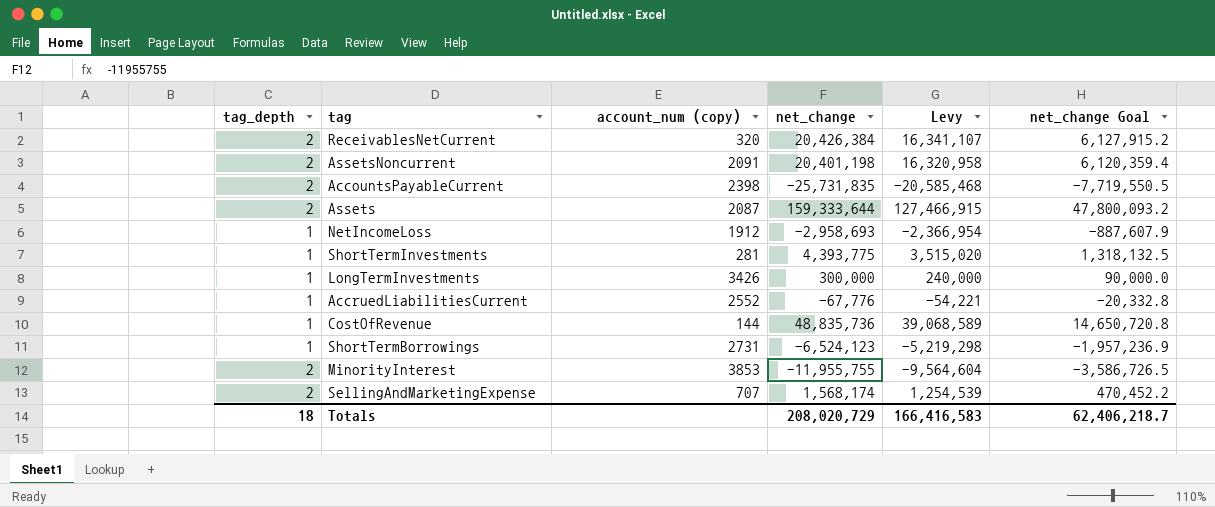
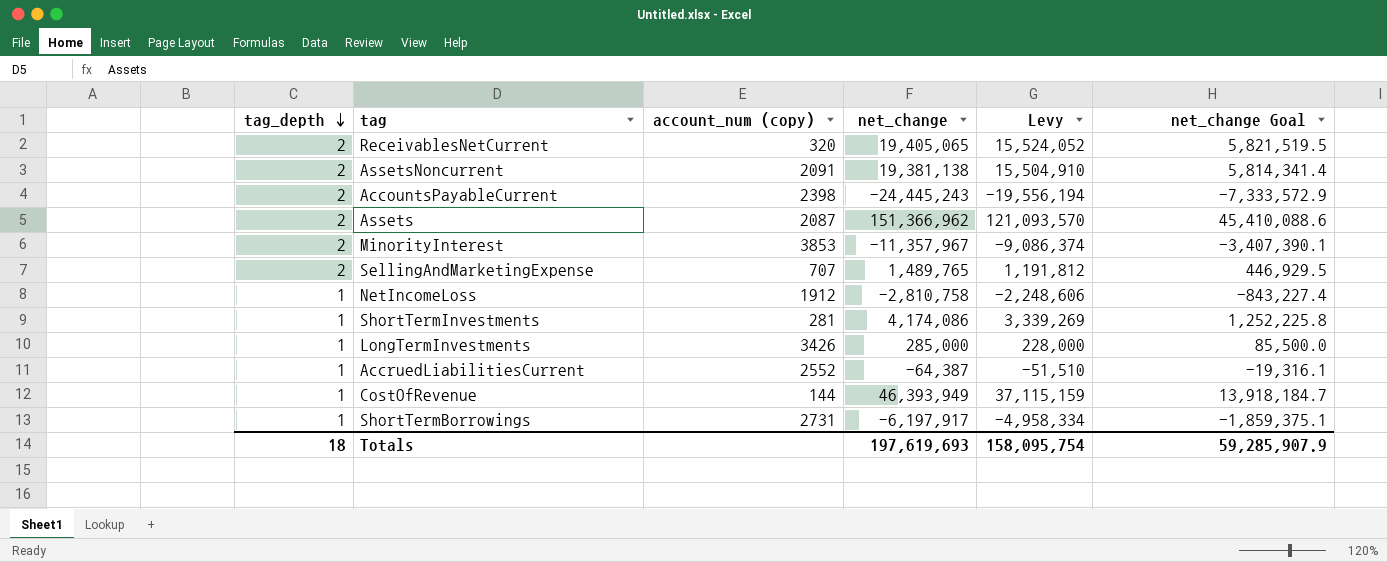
row order: none -> tag_depth descending
ReceivablesNetCurrent | net_change: 20,426,384 -> 19,405,065
ReceivablesNetCurrent | Levy: 16,341,107 -> 15,524,052
ReceivablesNetCurrent | net_change Goal: 6,127,915.2 -> 5,821,519.5
AssetsNoncurrent | net_change: 20,401,198 -> 19,381,138
AssetsNoncurrent | Levy: 16,320,958 -> 15,504,910
AssetsNoncurrent | net_change Goal: 6,120,359.4 -> 5,814,341.4
AccountsPayableCurrent | net_change: -25,731,835 -> -24,445,243
AccountsPayableCurrent | Levy: -20,585,468 -> -19,556,194
AccountsPayableCurrent | net_change Goal: -7,719,550.5 -> -7,333,572.9
Assets | net_change: 159,333,644 -> 151,366,962
Assets | Levy: 127,466,915 -> 121,093,570
Assets | net_change Goal: 47,800,093.2 -> 45,410,088.6
MinorityInterest | net_change: -11,955,755 -> -11,357,967
MinorityInterest | Levy: -9,564,604 -> -9,086,374
MinorityInterest | net_change Goal: -3,586,726.5 -> -3,407,390.1
SellingAndMarketingExpense | net_change: 1,568,174 -> 1,489,765
SellingAndMarketingExpense | Levy: 1,254,539 -> 1,191,812
SellingAndMarketingExpense | net_change Goal: 470,452.2 -> 446,929.5
NetIncomeLoss | net_change: -2,958,693 -> -2,810,758
NetIncomeLoss | Levy: -2,366,954 -> -2,248,606
NetIncomeLoss | net_change Goal: -887,607.9 -> -843,227.4
ShortTermInvestments | net_change: 4,393,775 -> 4,174,086
ShortTermInvestments | Levy: 3,515,020 -> 3,339,269
ShortTermInvestments | net_change Goal: 1,318,132.5 -> 1,252,225.8
LongTermInvestments | net_change: 300,000 -> 285,000
LongTermInvestments | Levy: 240,000 -> 228,000
LongTermInvestments | net_change Goal: 90,000.0 -> 85,500.0
AccruedLiabilitiesCurrent | net_change: -67,776 -> -64,387
AccruedLiabilitiesCurrent | Levy: -54,221 -> -51,510
AccruedLiabilitiesCurrent | net_change Goal: -20,332.8 -> -19,316.1
CostOfRevenue | net_change: 48,835,736 -> 46,393,949
CostOfRevenue | Levy: 39,068,589 -> 37,115,159
CostOfRevenue | net_change Goal: 14,650,720.8 -> 13,918,184.7
ShortTermBorrowings | net_change: -6,524,123 -> -6,197,917
ShortTermBorrowings | Levy: -5,219,298 -> -4,958,334
ShortTermBorrowings | net_change Goal: -1,957,236.9 -> -1,859,375.1
Totals | net_change: 208,020,729 -> 197,619,693
Totals | Levy: 166,416,583 -> 158,095,754
Totals | net_change Goal: 62,406,218.7 -> 59,285,907.9

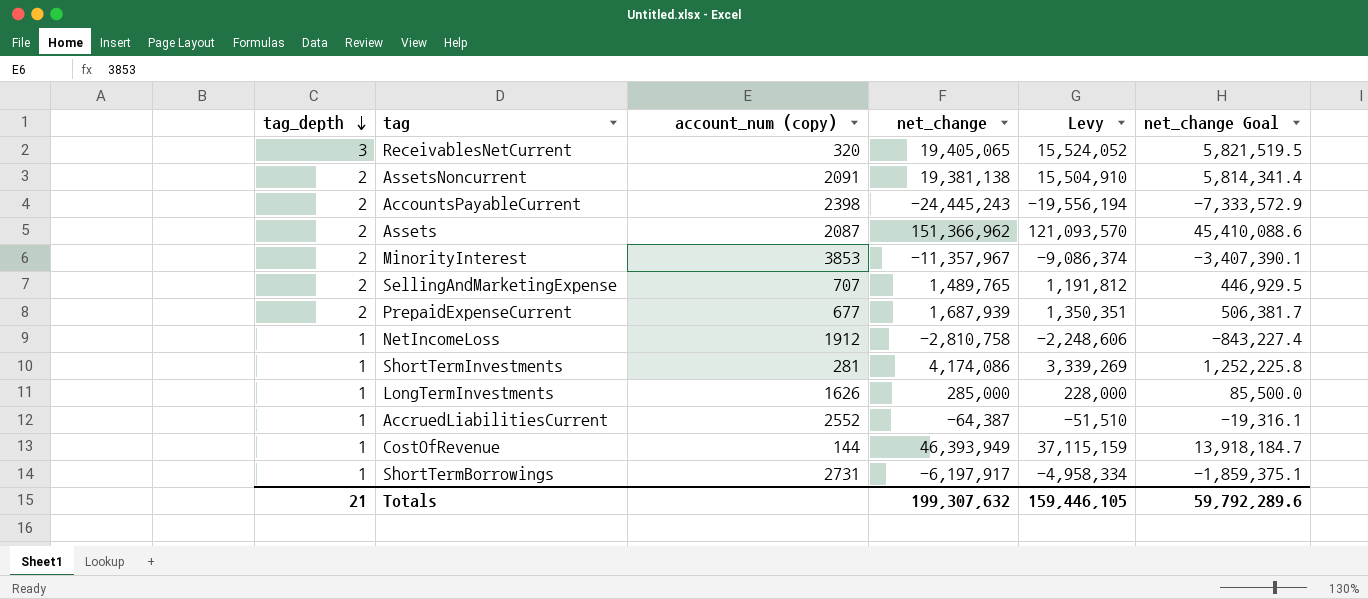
ReceivablesNetCurrent | tag_depth: 2 -> 3
row PrepaidExpenseCurrent: none -> 2 | 677 | 1,687,939 | 1,350,351 | 506,381.7
LongTermInvestments | account_num (copy): 3426 -> 1626
Totals | tag_depth: 18 -> 21
Totals | net_change: 197,619,693 -> 199,307,632
Totals | Levy: 158,095,754 -> 159,446,105
Totals | net_change Goal: 59,285,907.9 -> 59,792,289.6

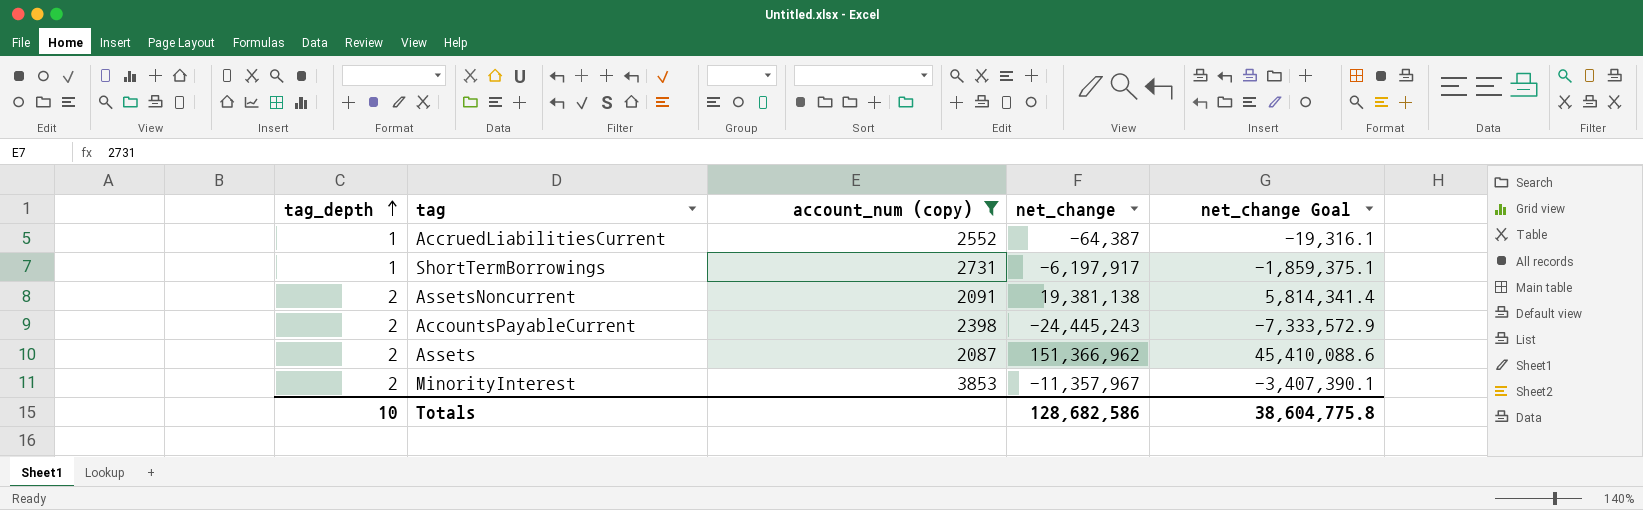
filter: none -> account_num (copy) >= 2087
row order: tag_depth descending -> tag_depth ascending
column Levy | formula: [net_change] * 0.8 -> none
Totals | tag_depth: 21 -> 10
Totals | net_change: 199,307,632 -> 128,682,586
Totals | net_change Goal: 59,792,289.6 -> 38,604,775.8

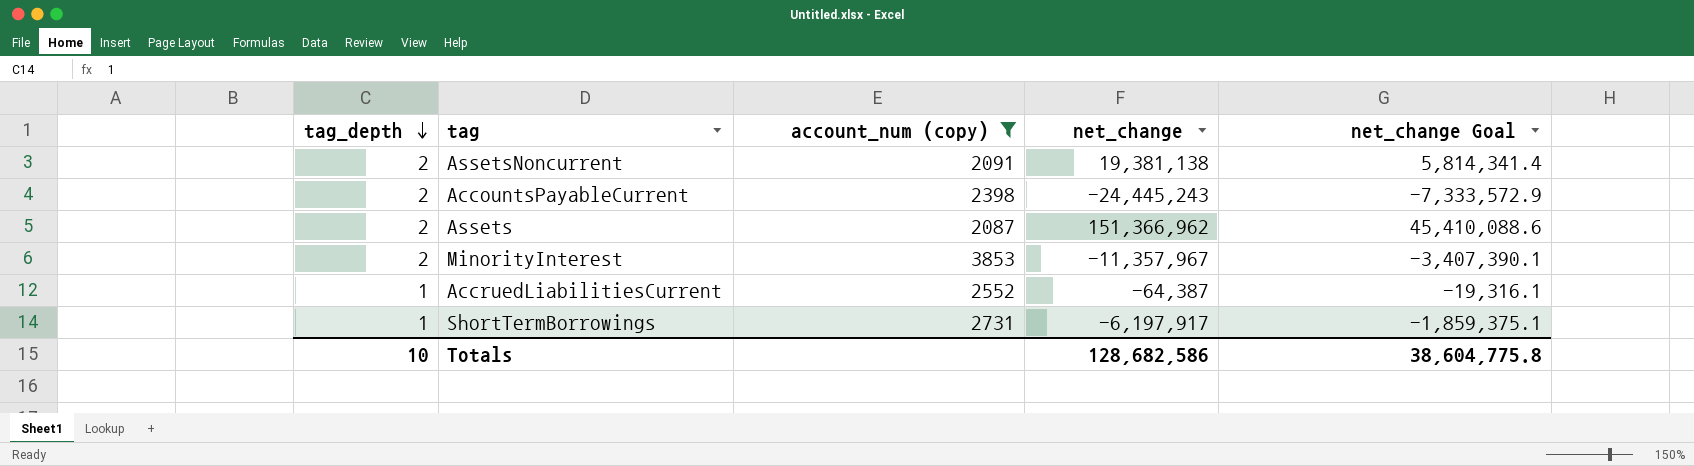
row order: tag_depth ascending -> tag_depth descending

